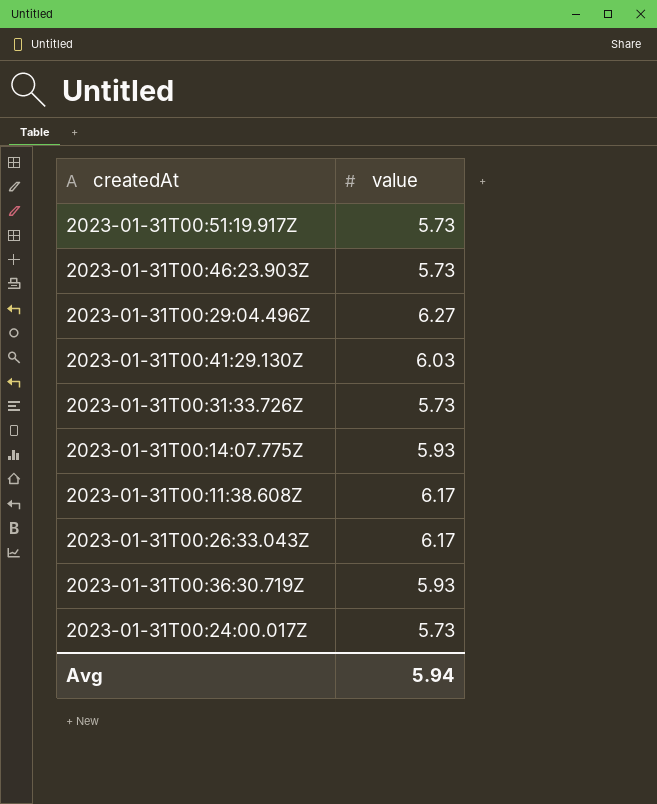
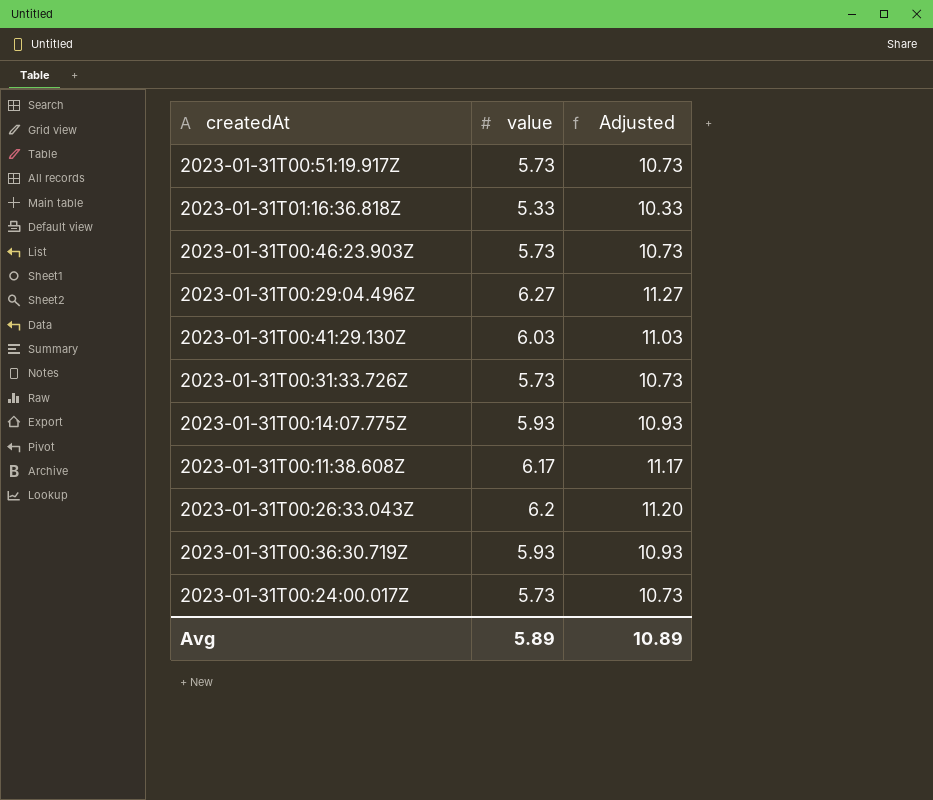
column Adjusted | formula: none -> [value] + 5
row 2023-01-31T01:16:36.818Z: none -> 5.33 | 10.33
2023-01-31T00:26:33.043Z | value: 6.17 -> 6.2
Avg | value: 5.94 -> 5.89

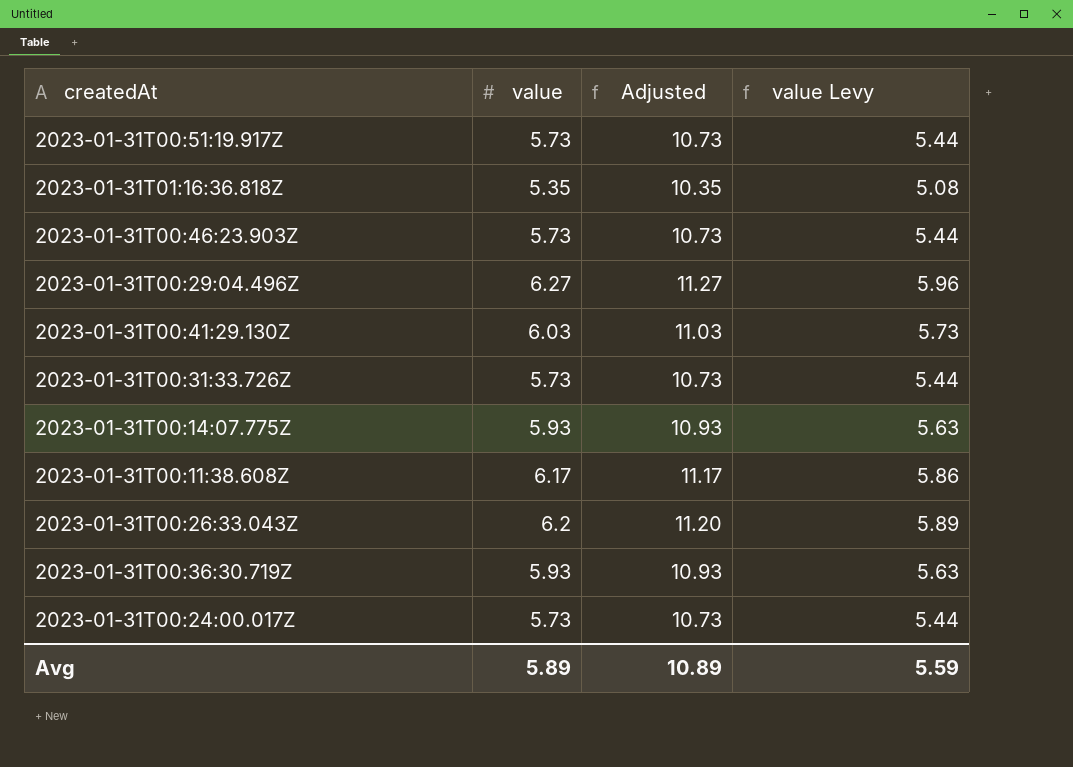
column value Levy | formula: none -> [value] * 0.95
2023-01-31T01:16:36.818Z | value: 5.33 -> 5.35
2023-01-31T01:16:36.818Z | Adjusted: 10.33 -> 10.35

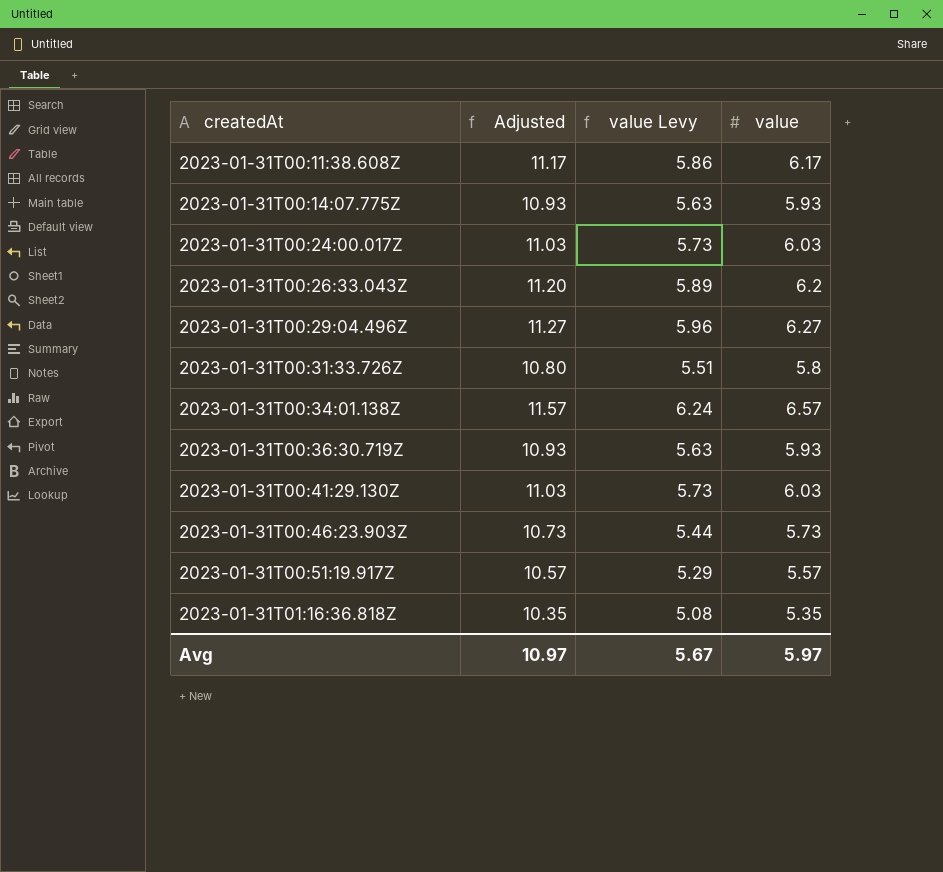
row order: none -> createdAt ascending
column value | position: 2 -> 4
2023-01-31T00:24:00.017Z | Adjusted: 10.73 -> 11.03
2023-01-31T00:24:00.017Z | value Levy: 5.44 -> 5.73
2023-01-31T00:24:00.017Z | value: 5.73 -> 6.03
2023-01-31T00:31:33.726Z | Adjusted: 10.73 -> 10.80
2023-01-31T00:31:33.726Z | value Levy: 5.44 -> 5.51
2023-01-31T00:31:33.726Z | value: 5.73 -> 5.8
row 2023-01-31T00:34:01.138Z: none -> 11.57 | 6.24 | 6.57
2023-01-31T00:51:19.917Z | Adjusted: 10.73 -> 10.57
2023-01-31T00:51:19.917Z | value Levy: 5.44 -> 5.29
2023-01-31T00:51:19.917Z | value: 5.73 -> 5.57
Avg | Adjusted: 10.89 -> 10.97
Avg | value Levy: 5.59 -> 5.67
Avg | value: 5.89 -> 5.97

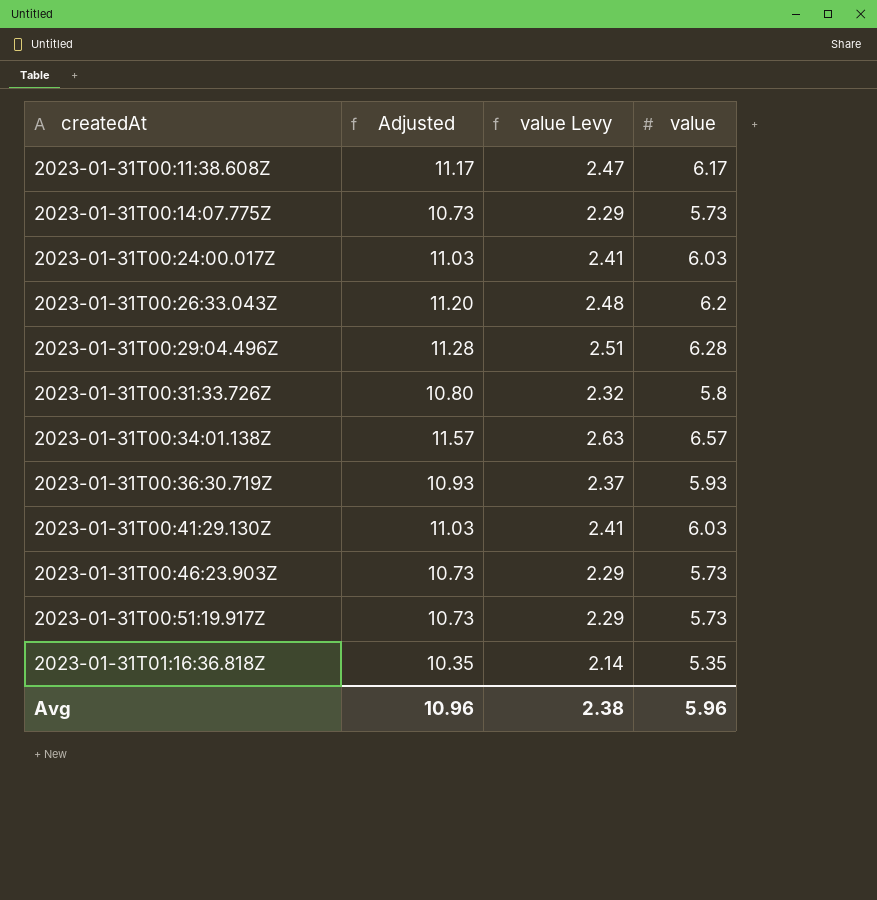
column value Levy | formula: [value] * 0.95 -> [value] * 0.4
2023-01-31T00:14:07.775Z | Adjusted: 10.93 -> 10.73
2023-01-31T00:14:07.775Z | value: 5.93 -> 5.73
2023-01-31T00:29:04.496Z | Adjusted: 11.27 -> 11.28
2023-01-31T00:29:04.496Z | value: 6.27 -> 6.28
2023-01-31T00:51:19.917Z | Adjusted: 10.57 -> 10.73
2023-01-31T00:51:19.917Z | value: 5.57 -> 5.73
Avg | Adjusted: 10.97 -> 10.96
Avg | value Levy: 5.67 -> 2.38
Avg | value: 5.97 -> 5.96

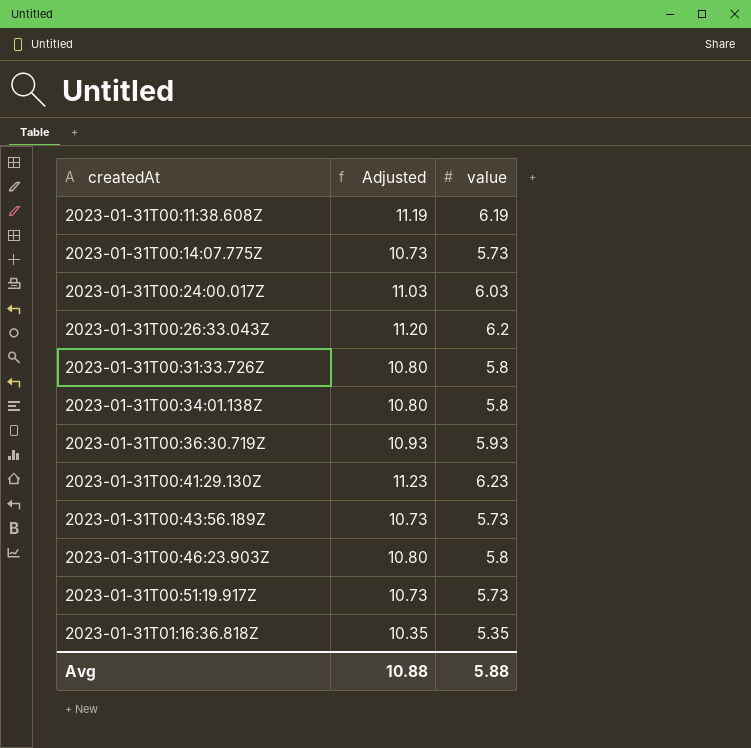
column value Levy | formula: [value] * 0.4 -> none
row 2023-01-31T00:29:04.496Z: 11.28 | 2.51 | 6.28 -> none
2023-01-31T00:11:38.608Z | Adjusted: 11.17 -> 11.19
2023-01-31T00:11:38.608Z | value: 6.17 -> 6.19
2023-01-31T00:34:01.138Z | Adjusted: 11.57 -> 10.80
2023-01-31T00:34:01.138Z | value: 6.57 -> 5.8
2023-01-31T00:41:29.130Z | Adjusted: 11.03 -> 11.23
2023-01-31T00:41:29.130Z | value: 6.03 -> 6.23
row 2023-01-31T00:43:56.189Z: none -> 10.73 | 5.73
2023-01-31T00:46:23.903Z | Adjusted: 10.73 -> 10.80
2023-01-31T00:46:23.903Z | value: 5.73 -> 5.8
Avg | Adjusted: 10.96 -> 10.88
Avg | value: 5.96 -> 5.88

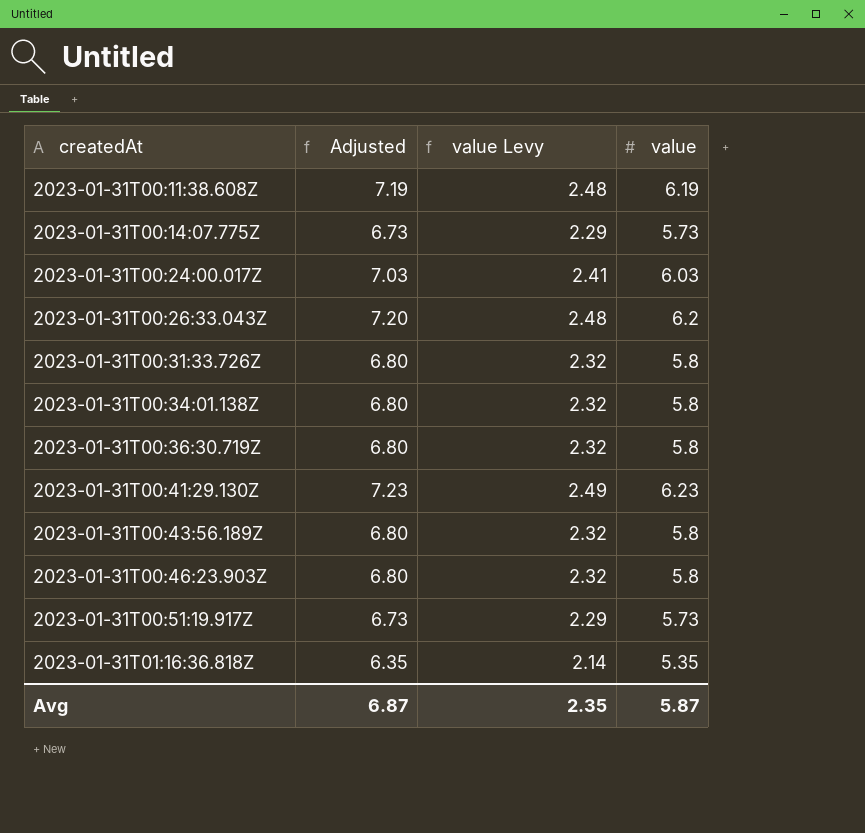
column Adjusted | formula: [value] + 5 -> [value] + 1
column value Levy | formula: none -> [value] * 0.4
2023-01-31T00:36:30.719Z | value: 5.93 -> 5.8
2023-01-31T00:43:56.189Z | value: 5.73 -> 5.8
Avg | Adjusted: 10.88 -> 6.87
Avg | value: 5.88 -> 5.87

